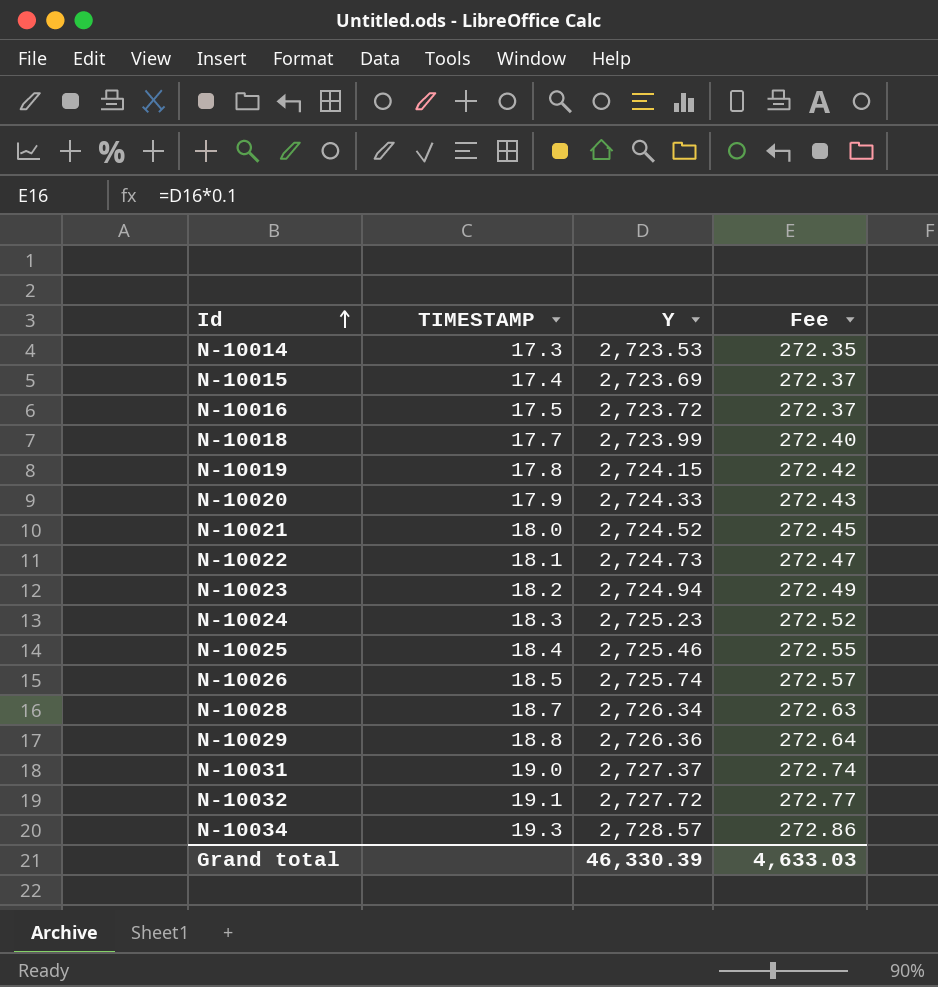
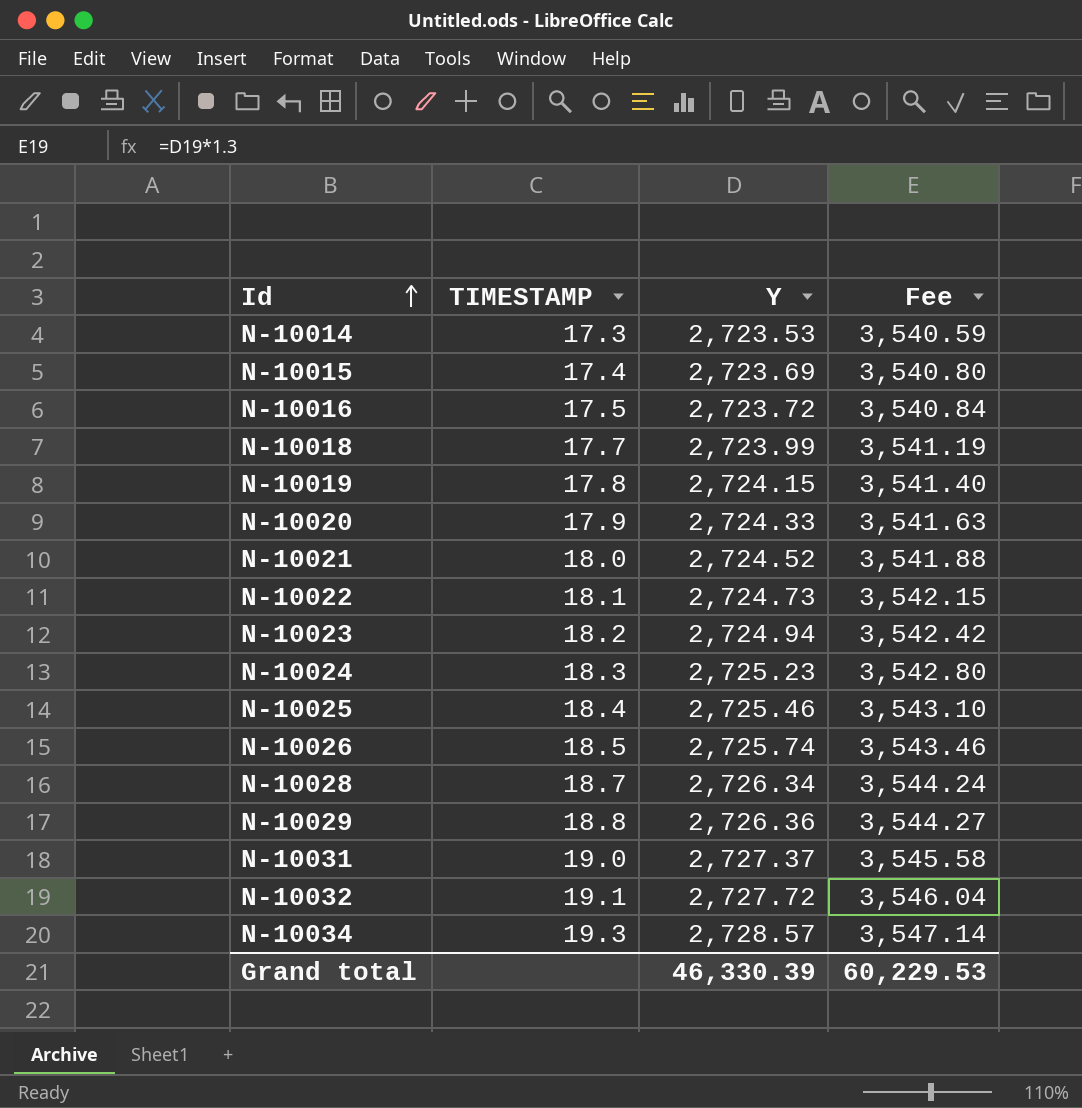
column Fee | formula: [Y] * 0.1 -> [Y] * 1.3
Grand total | Fee: 4,633.03 -> 60,229.53

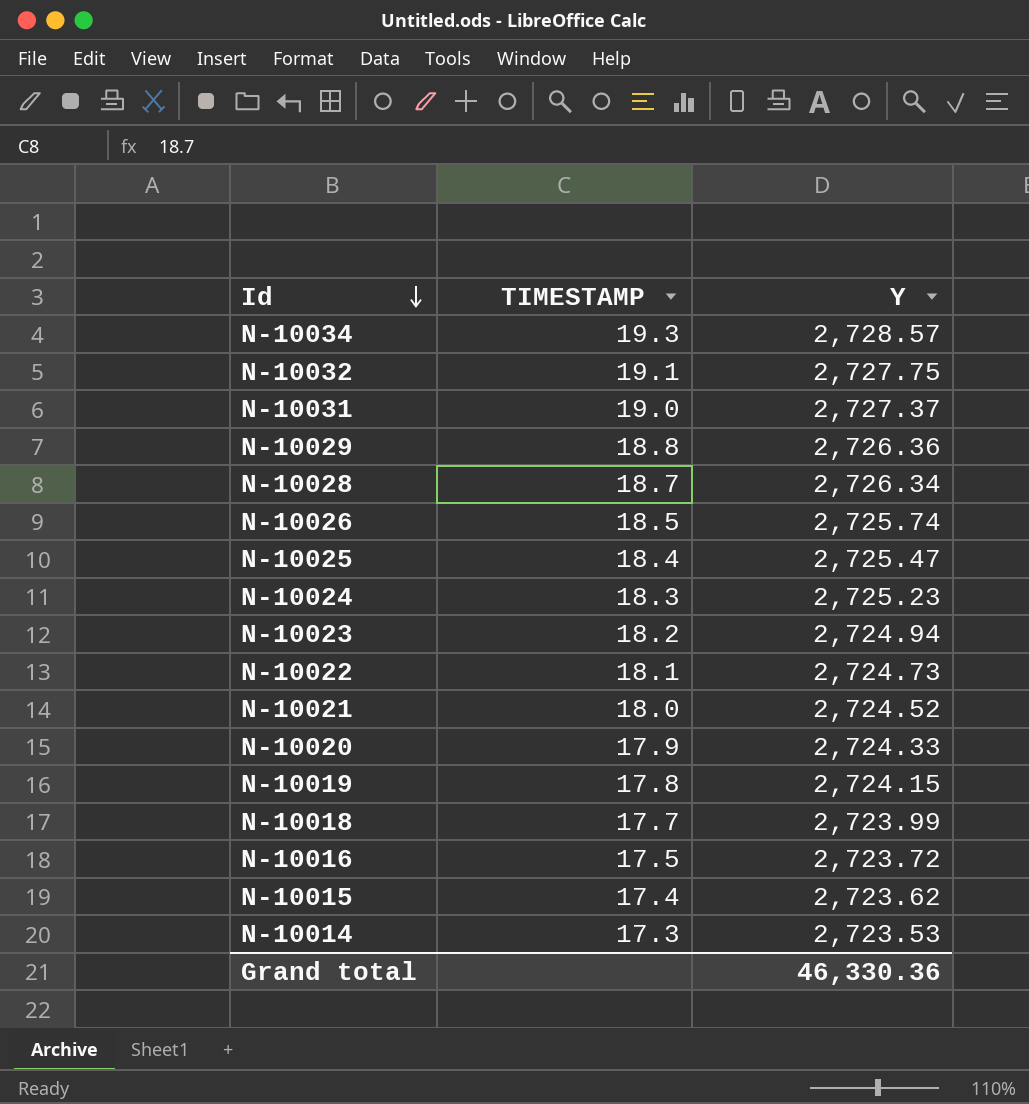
row order: Id ascending -> Id descending
column Fee | formula: [Y] * 1.3 -> none
N-10032 | Y: 2,727.72 -> 2,727.75
N-10025 | Y: 2,725.46 -> 2,725.47
N-10015 | Y: 2,723.69 -> 2,723.62
Grand total | Y: 46,330.39 -> 46,330.36

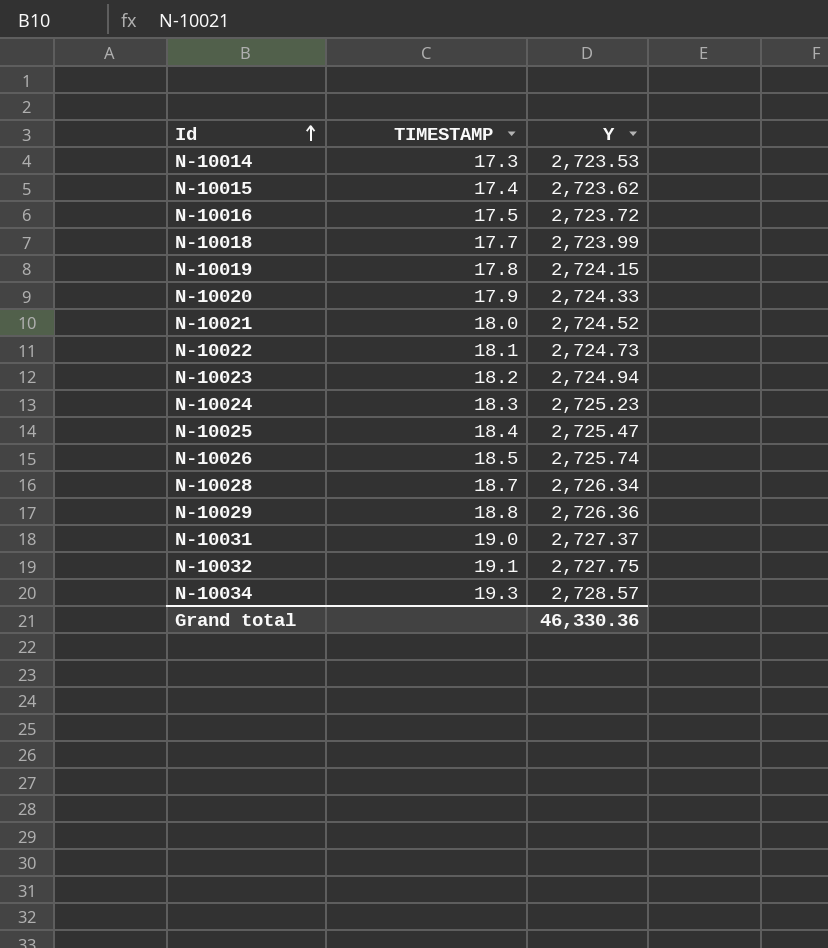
row order: Id descending -> Id ascending

